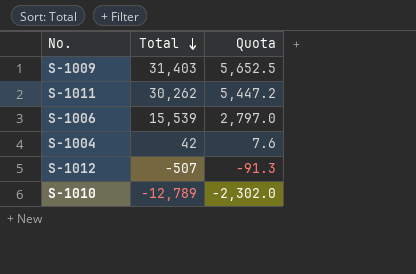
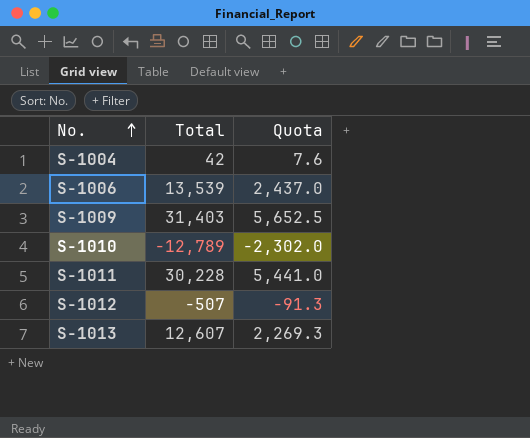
row order: Total descending -> No. ascending
S-1006 | Total: 15,539 -> 13,539
S-1006 | Quota: 2,797.0 -> 2,437.0
S-1011 | Total: 30,262 -> 30,228
S-1011 | Quota: 5,447.2 -> 5,441.0
row S-1013: none -> 12,607 | 2,269.3

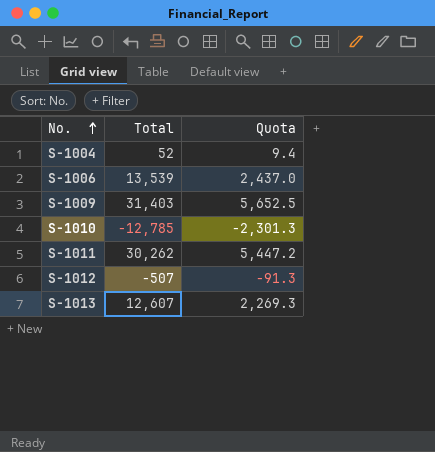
S-1004 | Total: 42 -> 52
S-1004 | Quota: 7.6 -> 9.4
S-1010 | Total: -12,789 -> -12,785
S-1010 | Quota: -2,302.0 -> -2,301.3
S-1011 | Total: 30,228 -> 30,262
S-1011 | Quota: 5,441.0 -> 5,447.2

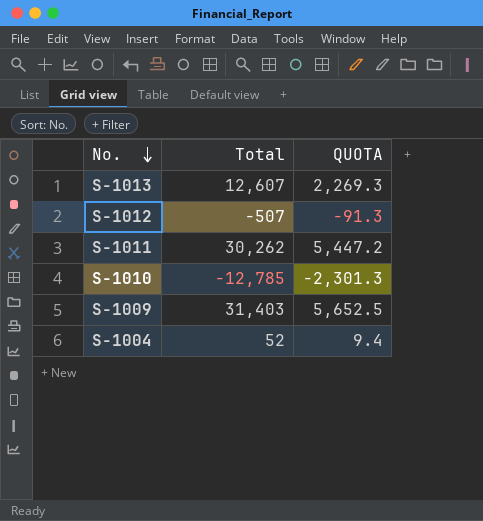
row order: No. ascending -> No. descending
column name: Quota -> QUOTA
row S-1006: 13,539 | 2,437.0 -> none

